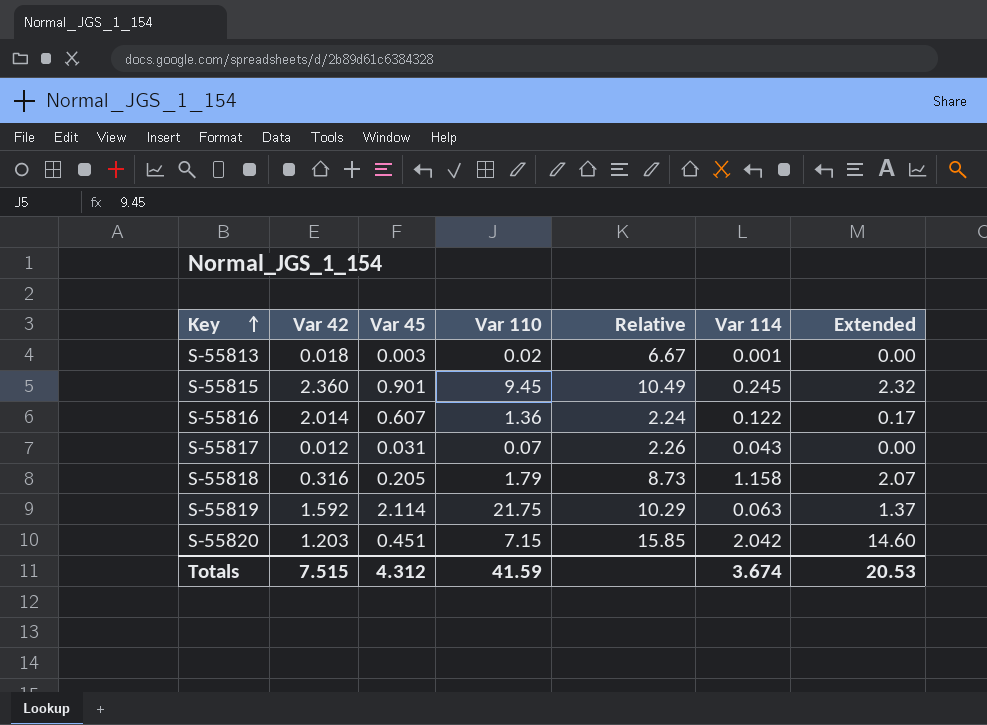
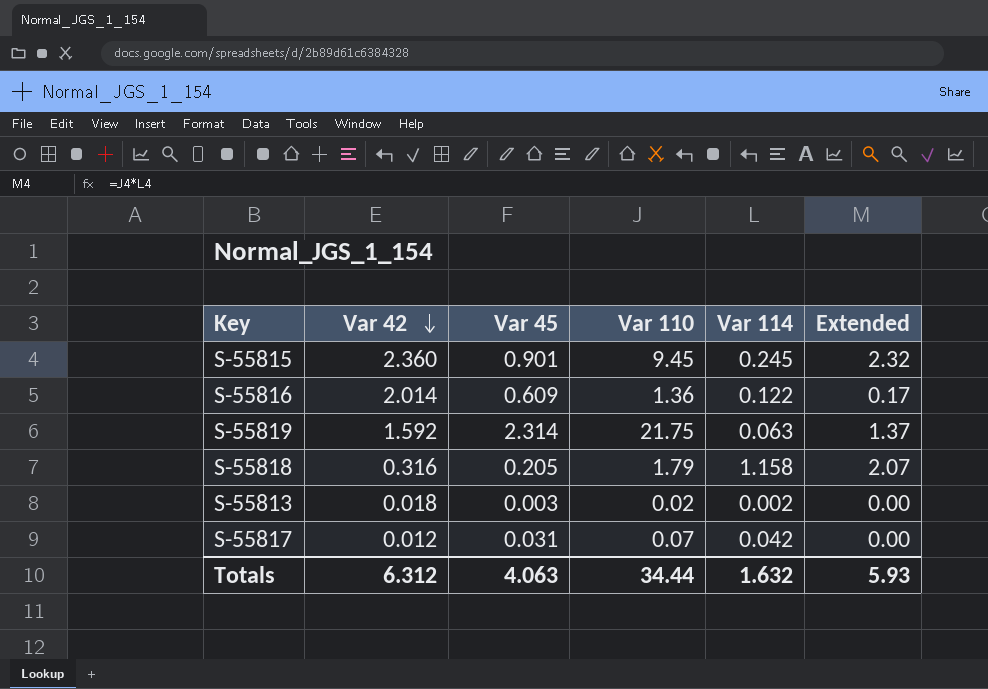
row order: Key ascending -> Var 42 descending
column Relative | formula: [Var 110] / [Var 45] -> none
row S-55820: 1.203 | 0.451 | 7.15 | 15.85 | 2.042 | 14.60 -> none
S-55816 | Var 45: 0.607 -> 0.609
S-55819 | Var 45: 2.114 -> 2.314
S-55813 | Var 114: 0.001 -> 0.002
S-55817 | Var 114: 0.043 -> 0.042
Totals | Var 42: 7.515 -> 6.312
Totals | Var 45: 4.312 -> 4.063
Totals | Var 110: 41.59 -> 34.44
Totals | Var 114: 3.674 -> 1.632
Totals | Extended: 20.53 -> 5.93

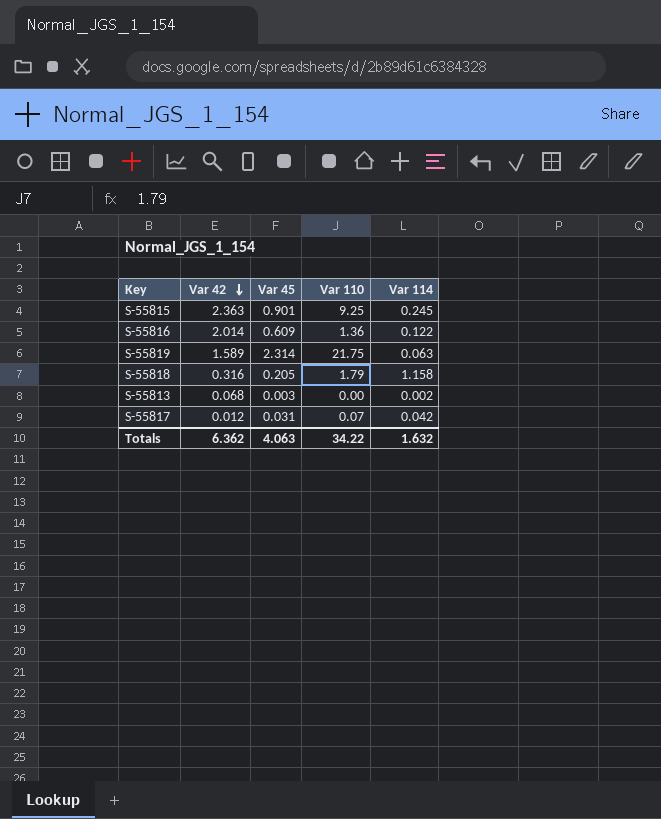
column Extended | formula: [Var 110] * [Var 114] -> none
S-55815 | Var 42: 2.360 -> 2.363
S-55815 | Var 110: 9.45 -> 9.25
S-55819 | Var 42: 1.592 -> 1.589
S-55813 | Var 42: 0.018 -> 0.068
S-55813 | Var 110: 0.02 -> 0.00
Totals | Var 42: 6.312 -> 6.362
Totals | Var 110: 34.44 -> 34.22

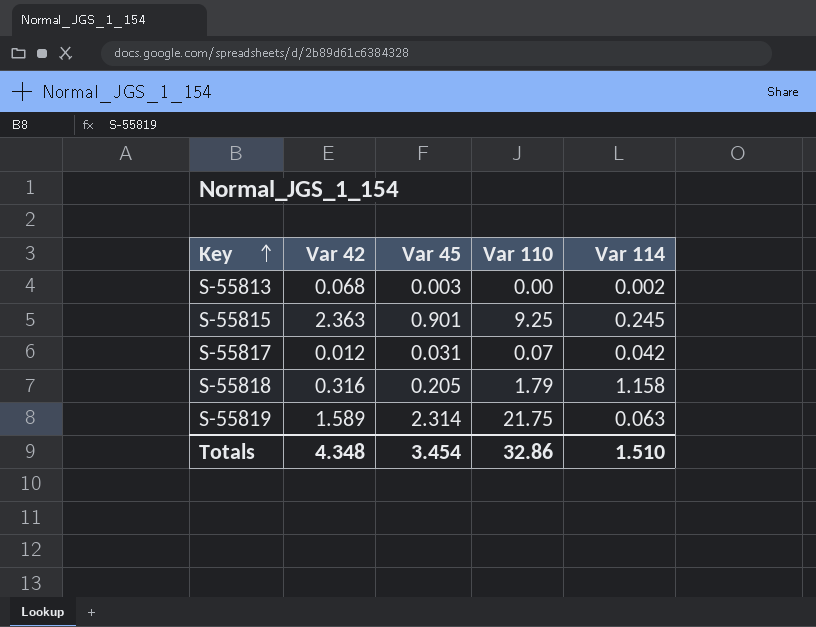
row order: Var 42 descending -> Key ascending
row S-55816: 2.014 | 0.609 | 1.36 | 0.122 -> none
Totals | Var 42: 6.362 -> 4.348
Totals | Var 45: 4.063 -> 3.454
Totals | Var 110: 34.22 -> 32.86
Totals | Var 114: 1.632 -> 1.510

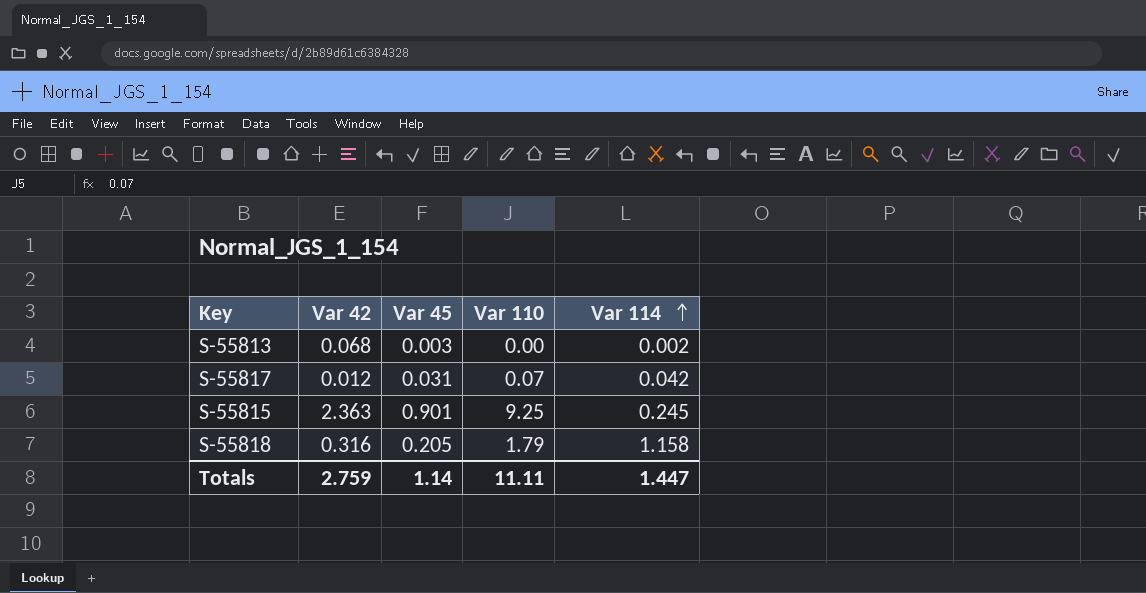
row order: Key ascending -> Var 114 ascending
row S-55819: 1.589 | 2.314 | 21.75 | 0.063 -> none
Totals | Var 42: 4.348 -> 2.759
Totals | Var 45: 3.454 -> 1.14
Totals | Var 110: 32.86 -> 11.11
Totals | Var 114: 1.510 -> 1.447

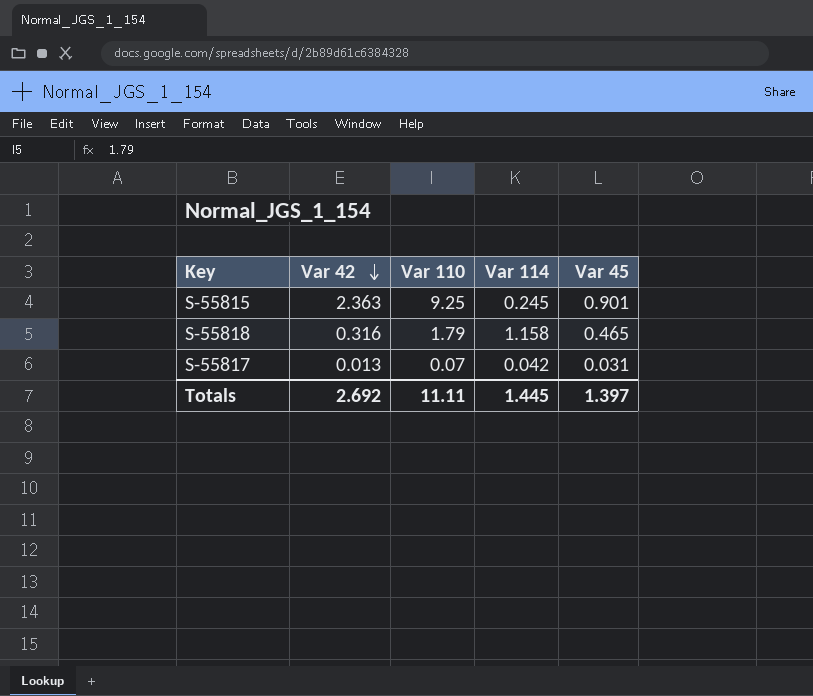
row order: Var 114 ascending -> Var 42 descending
column Var 45 | position: 3 -> 5
row S-55813: 0.068 | 0.003 | 0.00 | 0.002 -> none
S-55818 | Var 45: 0.205 -> 0.465
S-55817 | Var 42: 0.012 -> 0.013
Totals | Var 42: 2.759 -> 2.692
Totals | Var 114: 1.447 -> 1.445
Totals | Var 45: 1.14 -> 1.397

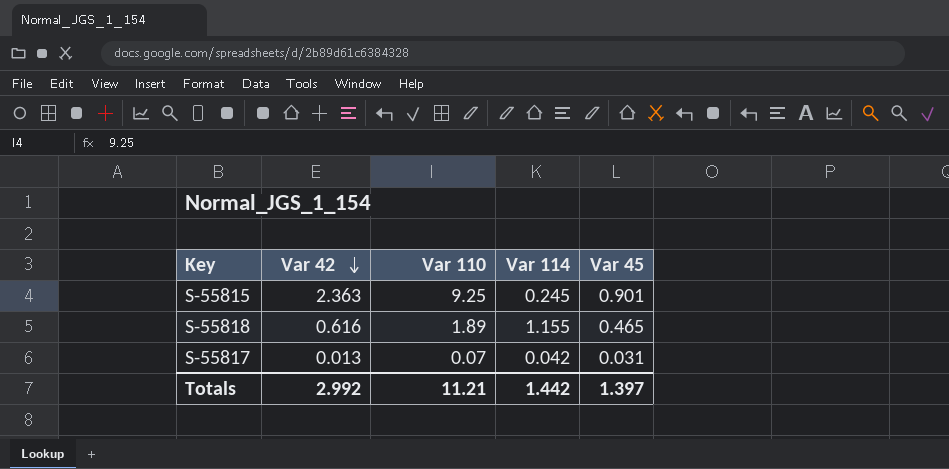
S-55818 | Var 42: 0.316 -> 0.616
S-55818 | Var 110: 1.79 -> 1.89
S-55818 | Var 114: 1.158 -> 1.155
Totals | Var 42: 2.692 -> 2.992
Totals | Var 110: 11.11 -> 11.21
Totals | Var 114: 1.445 -> 1.442

